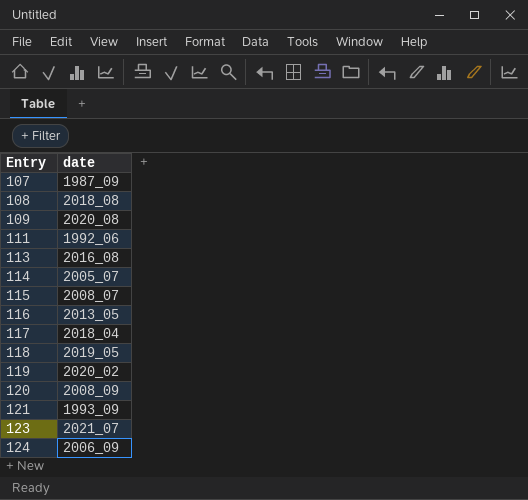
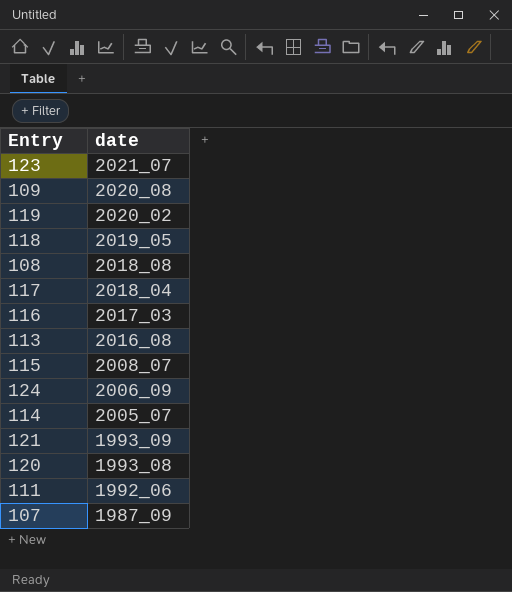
row order: Entry ascending -> date descending
116 | date: 2013_05 -> 2017_03
120 | date: 2008_09 -> 1993_08

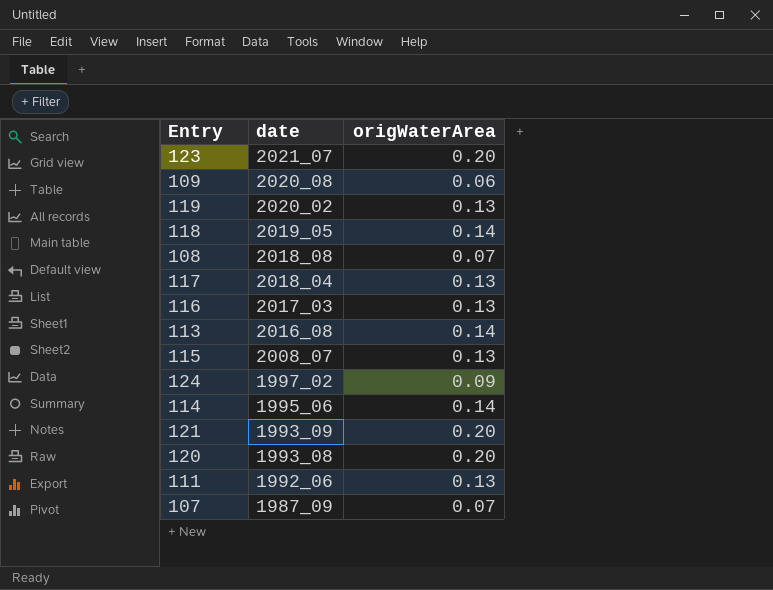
column origWaterArea | position: none -> 3
124 | date: 2006_09 -> 1997_02
114 | date: 2005_07 -> 1995_06

